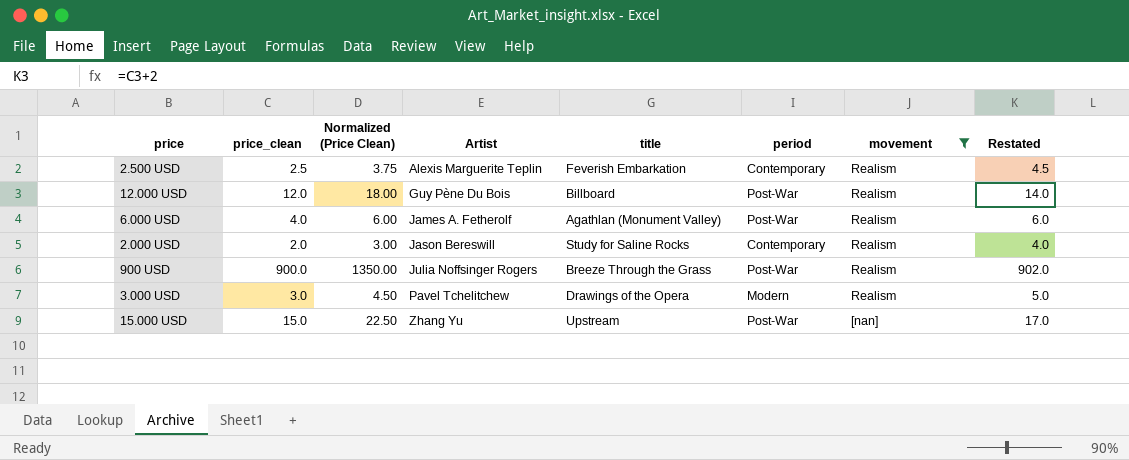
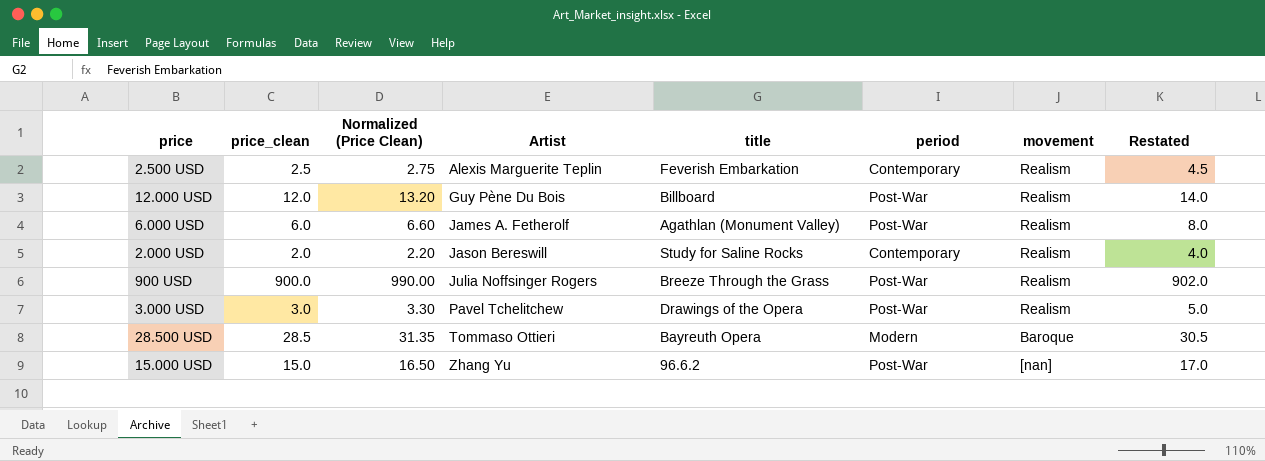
filter: movement != Baroque -> none
column Normalized (Price Clean) | formula: [price_clean] * 1.5 -> [price_clean] * 1.1
6.000 USD | price_clean: 4.0 -> 6.0
6.000 USD | Restated: 6.0 -> 8.0
3.000 USD | period: Modern -> Post-War
15.000 USD | title: Upstream -> 96.6.2

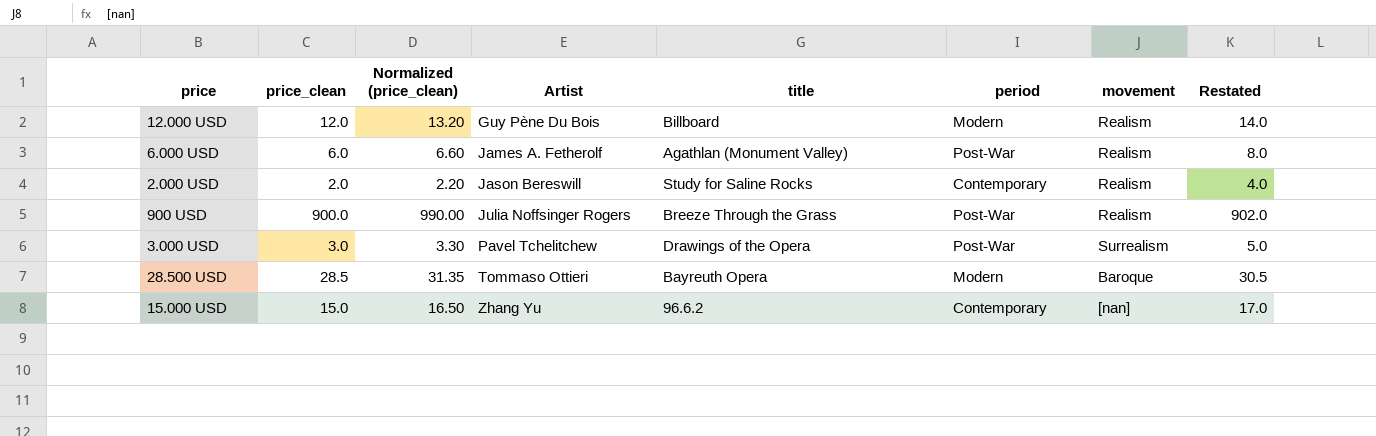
column name: Normalized (Price Clean) -> Normalized (price_clean)
row 2.500 USD: 2.5 | 2.75 | Alexis Marguerite Teplin | Feverish Embarkation | Contemporary | Realism | 4.5 -> none
12.000 USD | period: Post-War -> Modern
3.000 USD | movement: Realism -> Surrealism
15.000 USD | period: Post-War -> Contemporary

